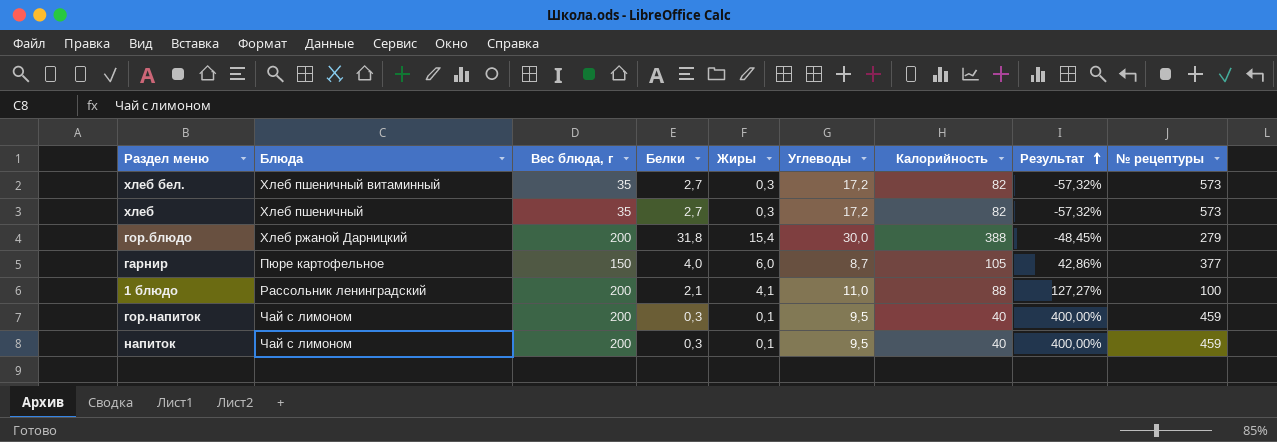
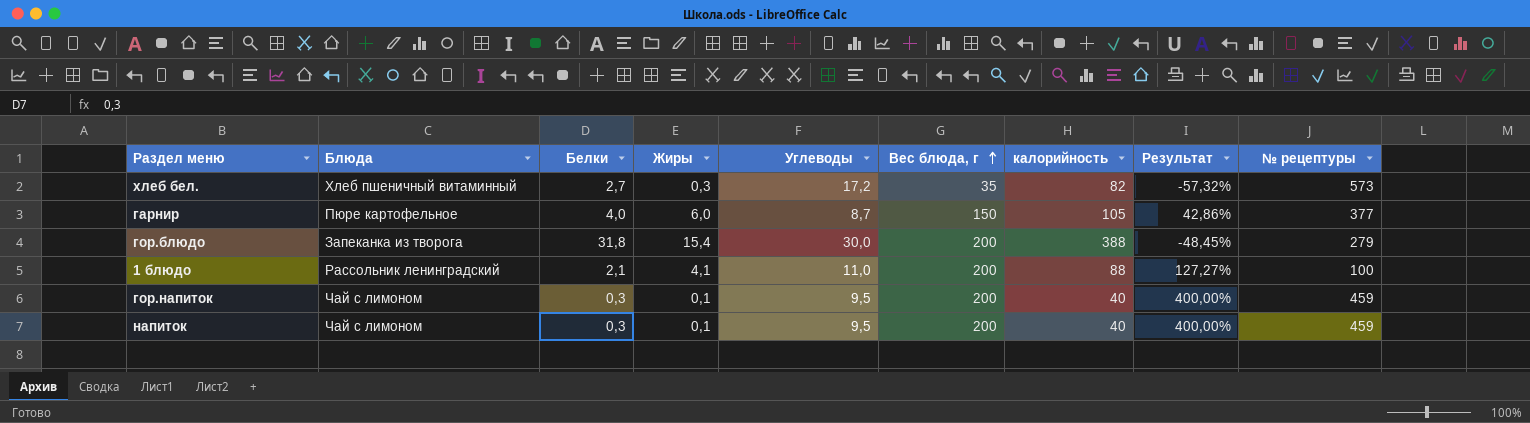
row order: Результат ascending -> Вес блюда, г ascending
column Вес блюда, г | position: 3 -> 6
column name: Калорийность -> калорийность
row хлеб: Хлеб пшеничный | 35 | 2,7 | 0,3 | 17,2 | 82 | -57,32% | 573 -> none
гор.блюдо | Блюда: Хлеб ржаной Дарницкий -> Запеканка из творога

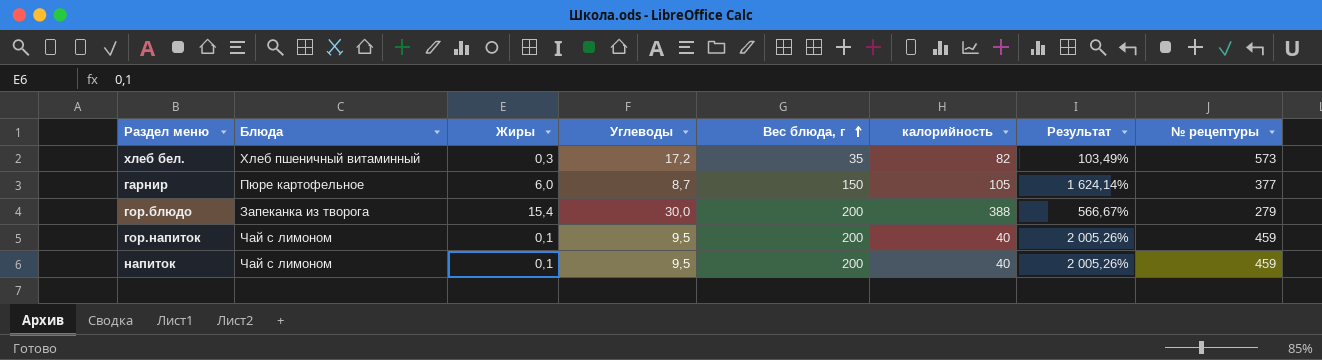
column Белки | position: 3 -> none
column Результат | formula: ([Вес блюда, г] - [калорийность]) / [калорийность] -> ([Вес блюда, г] - [Углеводы]) / [Углеводы]
row 1 блюдо: Рассольник ленинградский | 2,1 | 4,1 | 11,0 | 200 | 88 | 127,27% | 100 -> none

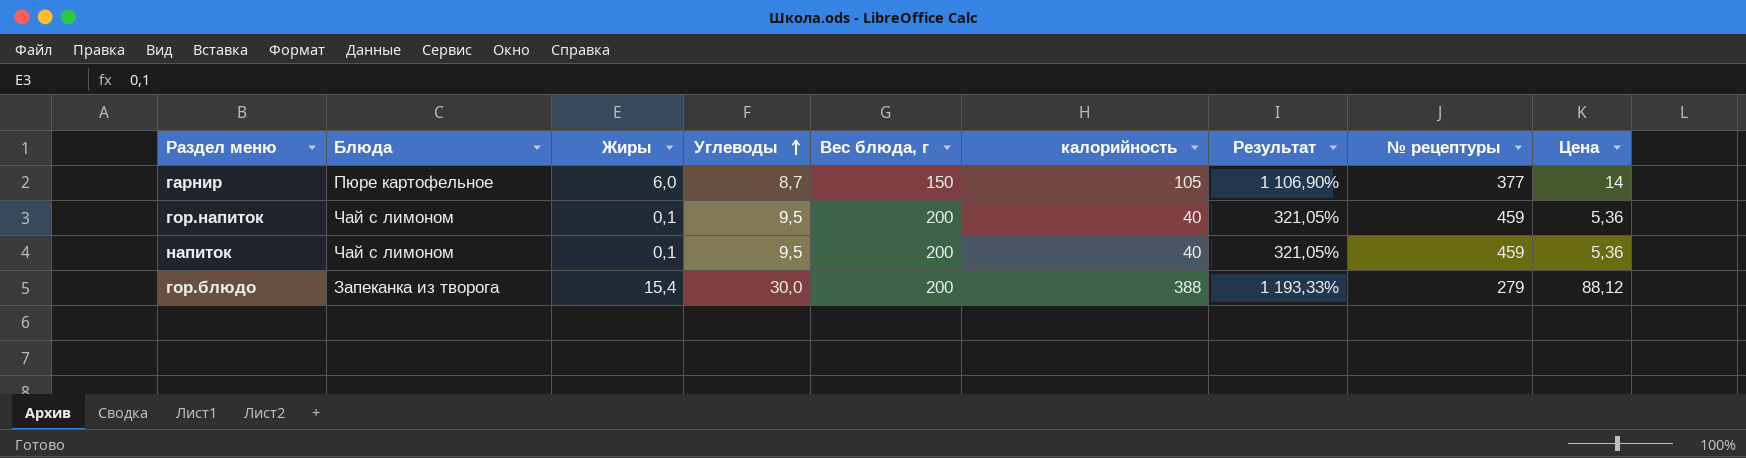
row order: Вес блюда, г ascending -> Углеводы ascending
column Результат | formula: ([Вес блюда, г] - [Углеводы]) / [Углеводы] -> ([калорийность] - [Углеводы]) / [Углеводы]
column Цена | position: none -> 9
row хлеб бел.: Хлеб пшеничный витаминный | 0,3 | 17,2 | 35 | 82 | 103,49% | 573 -> none

